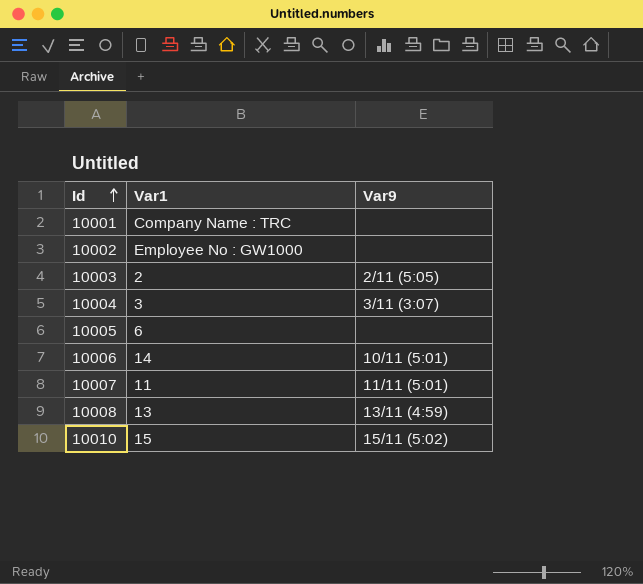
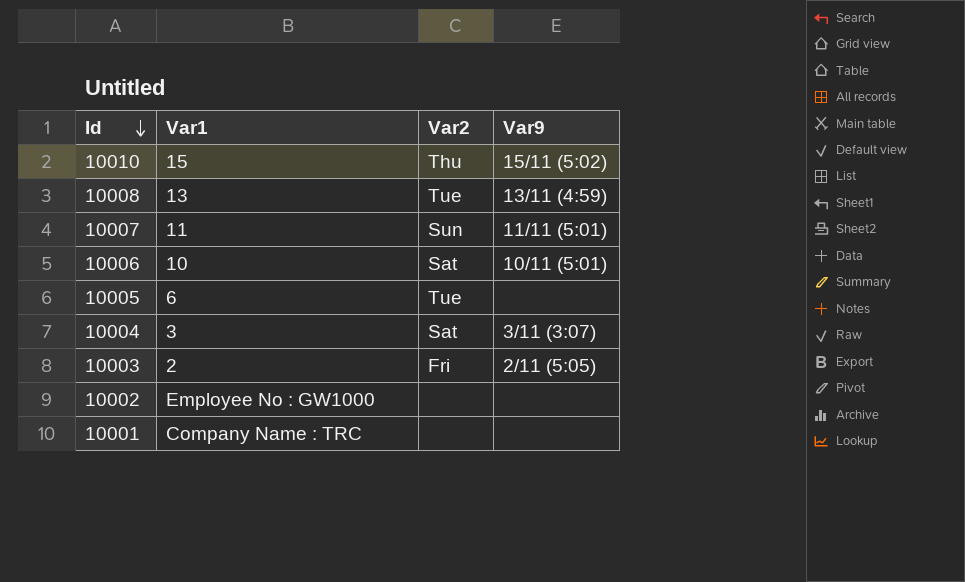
row order: Id ascending -> Id descending
column Var2 | position: none -> 3
10006 | Var1: 14 -> 10

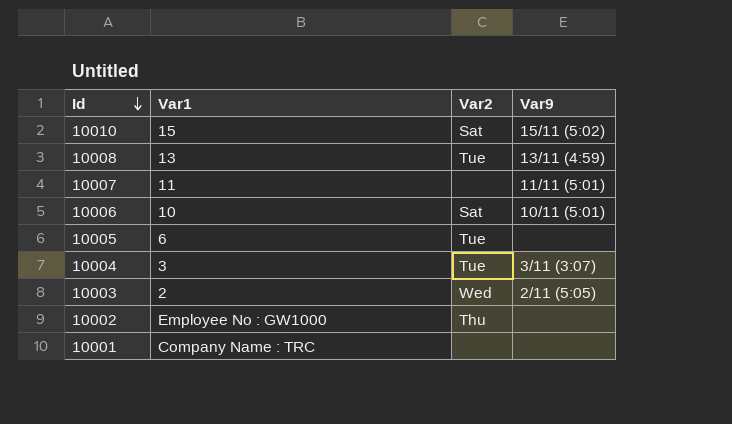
10010 | Var2: Thu -> Sat
10007 | Var2: Sun -> none
10004 | Var2: Sat -> Tue
10003 | Var2: Fri -> Wed
10002 | Var2: none -> Thu

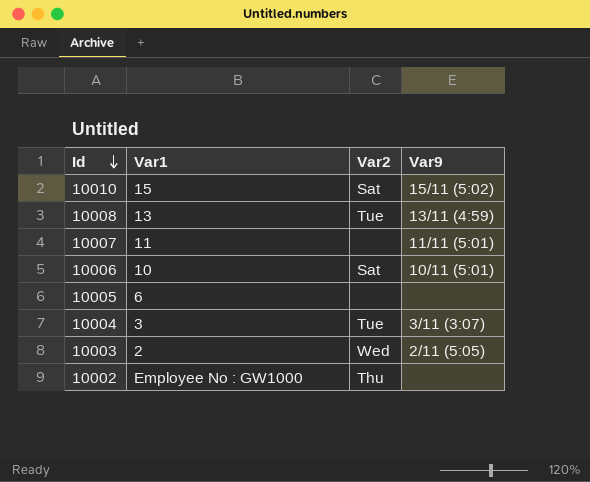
row 10001: Company Name : TRC | none | none -> none
10005 | Var2: Tue -> none

